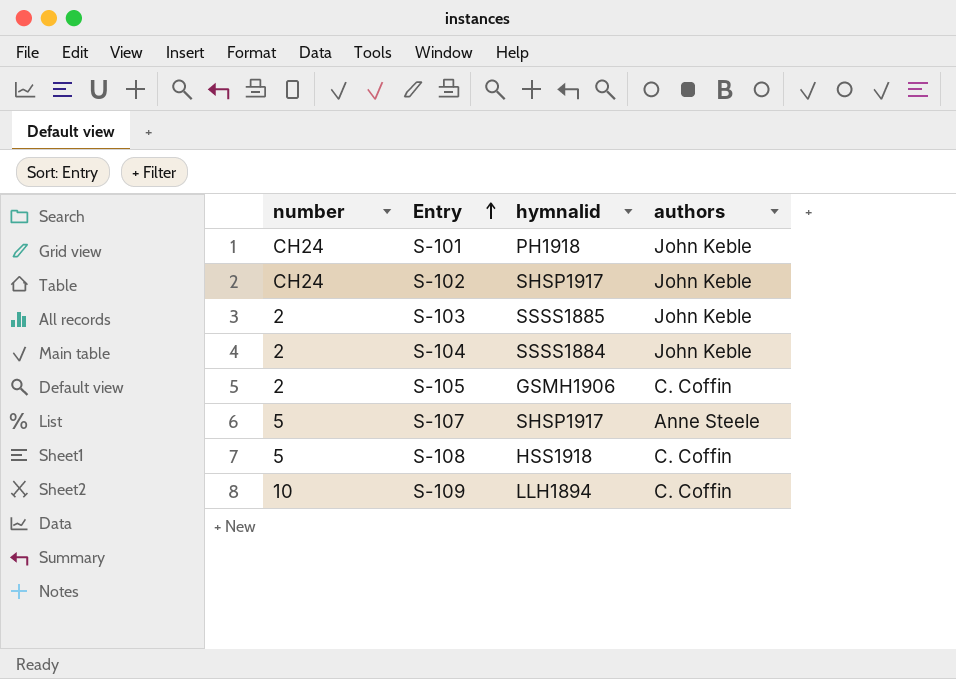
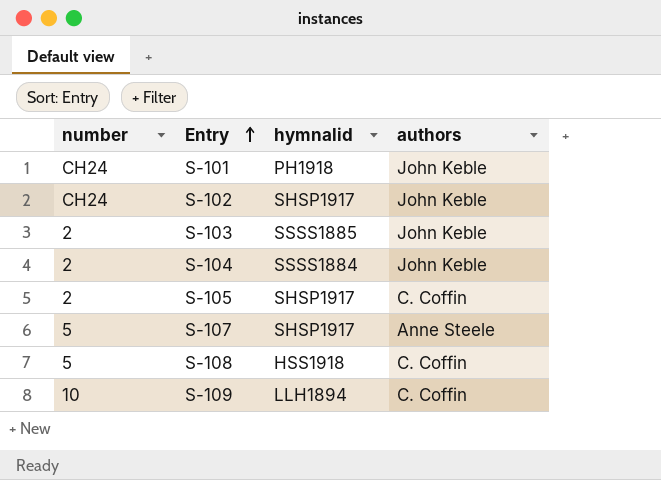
S-105 | hymnalid: GSMH1906 -> SHSP1917

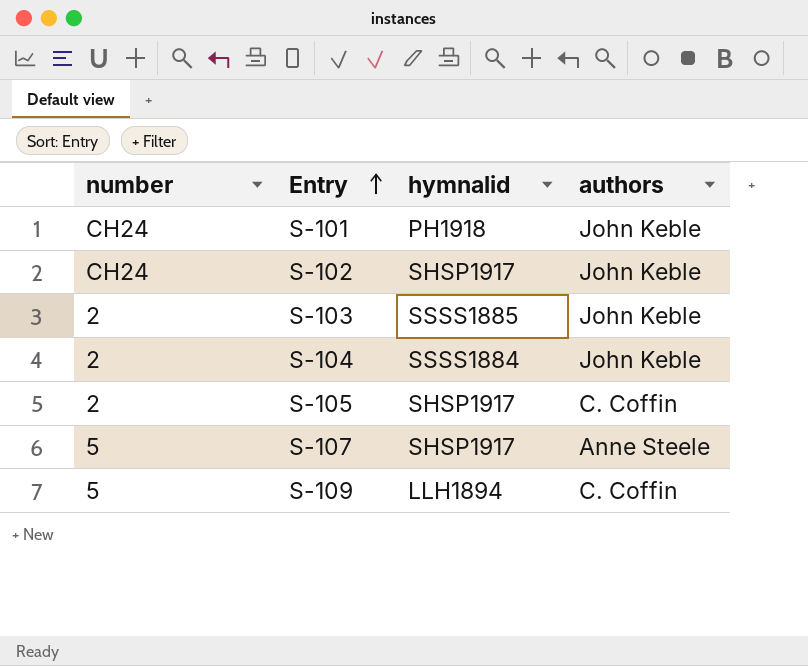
row S-108: 5 | HSS1918 | C. Coffin -> none
S-109 | number: 10 -> 5

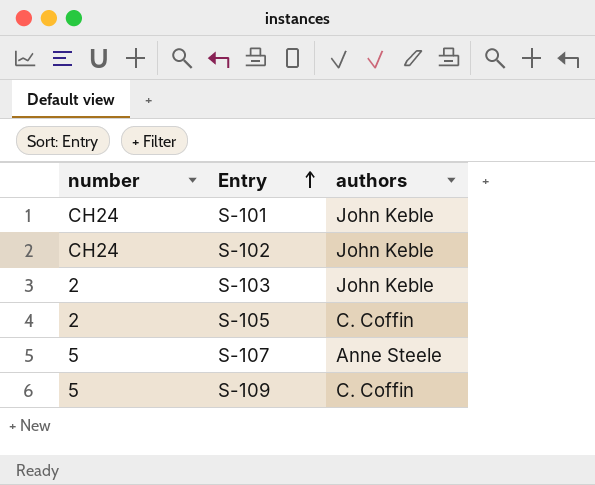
column hymnalid | position: 3 -> none
row S-104: 2 | SSSS1884 | John Keble -> none

